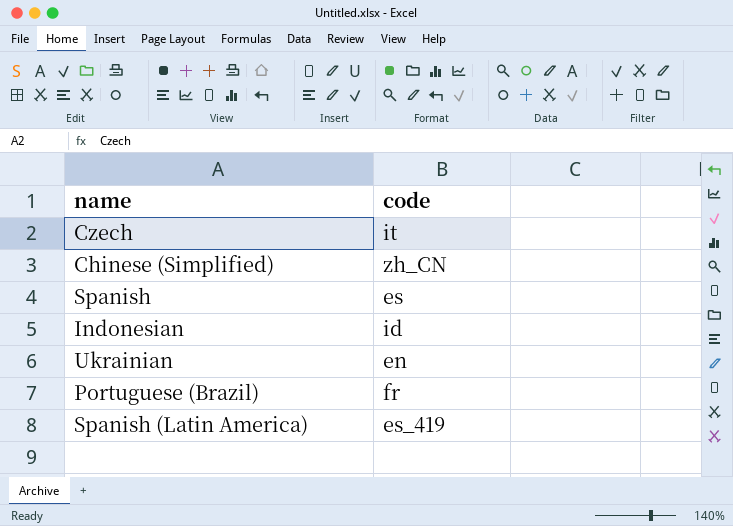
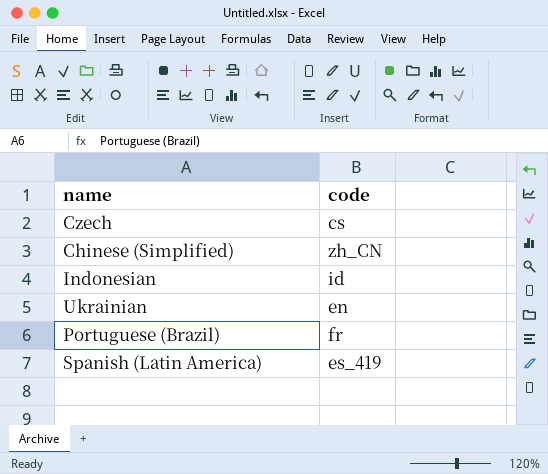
row Spanish: es -> none
Czech | code: it -> cs

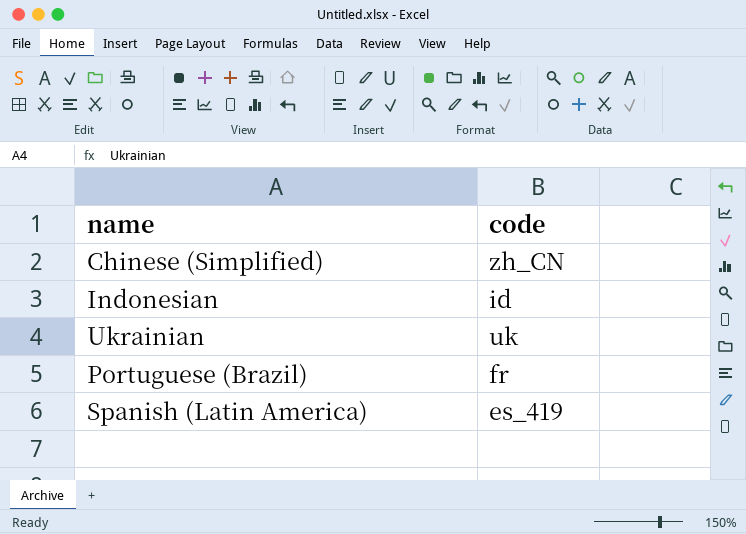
row Czech: cs -> none
Ukrainian | code: en -> uk

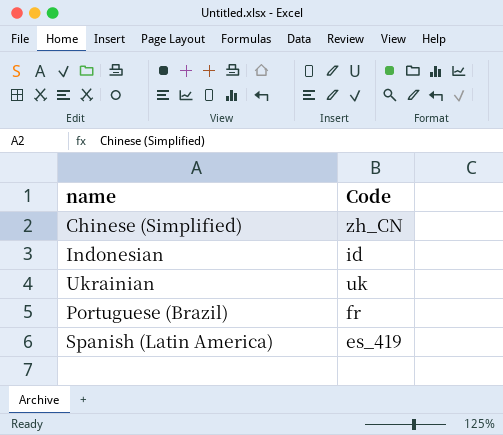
column name: code -> Code

